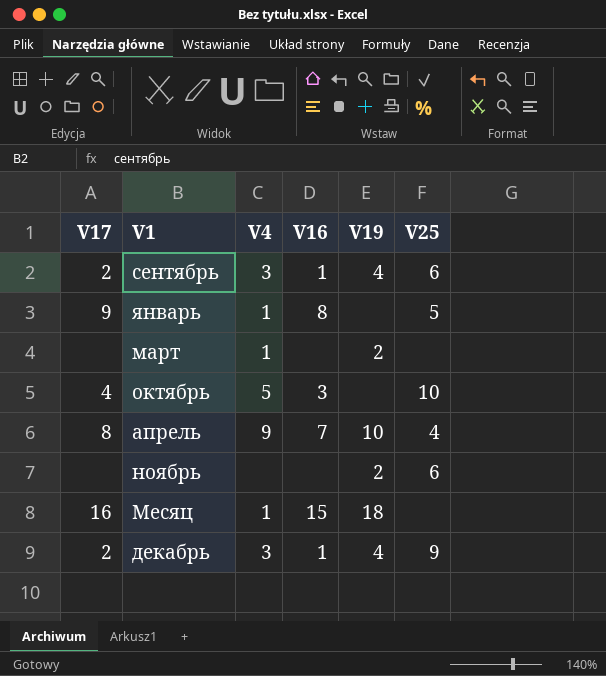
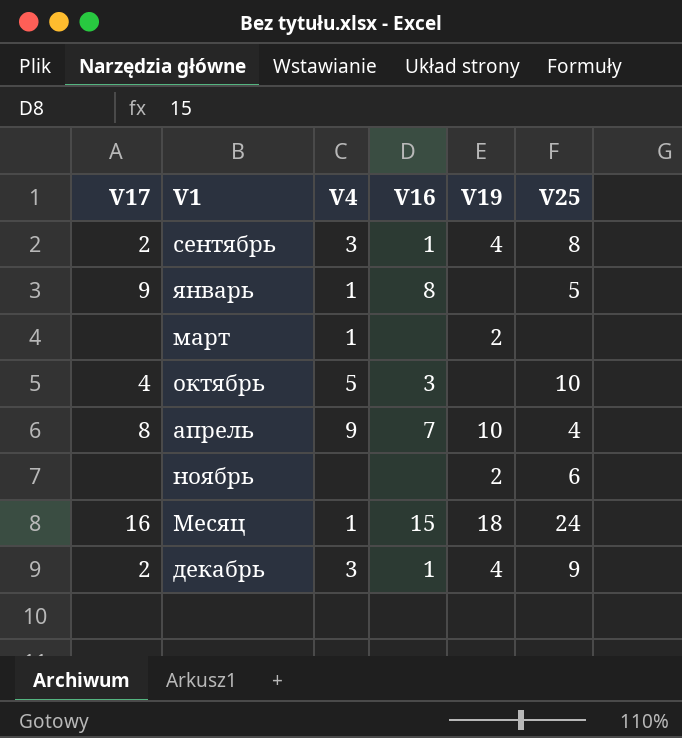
сентябрь | V25: 6 -> 8
Месяц | V25: none -> 24

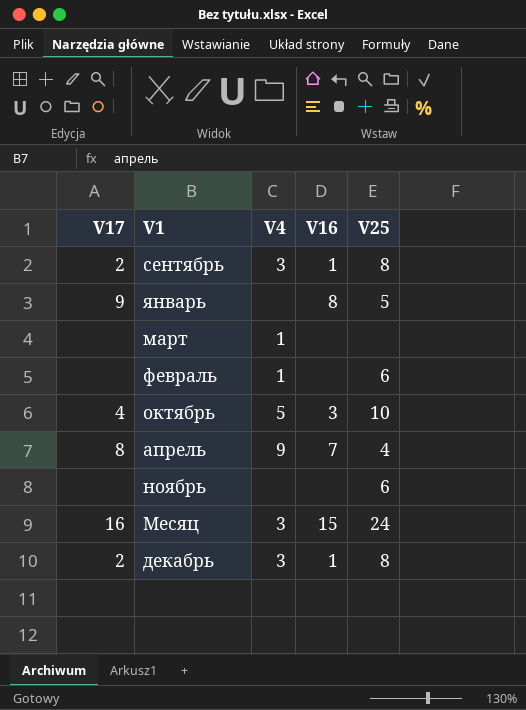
column V19 | position: 5 -> none
январь | V4: 1 -> none
row февраль: none -> none | 1 | none | 6
Месяц | V4: 1 -> 3
декабрь | V25: 9 -> 8

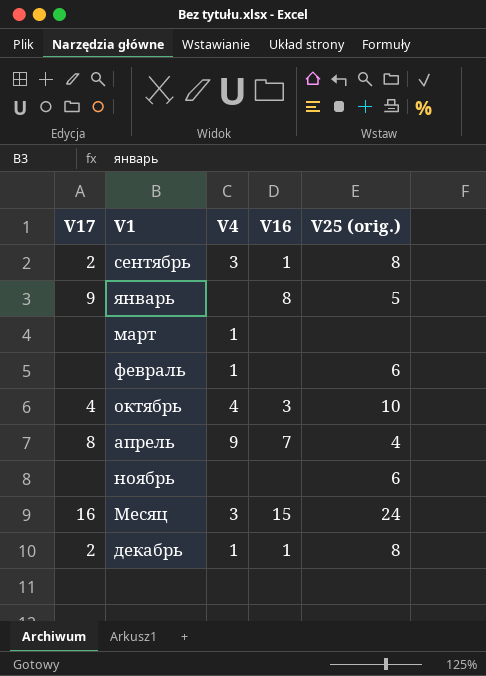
column name: V25 -> V25 (orig.)
октябрь | V4: 5 -> 4
декабрь | V4: 3 -> 1

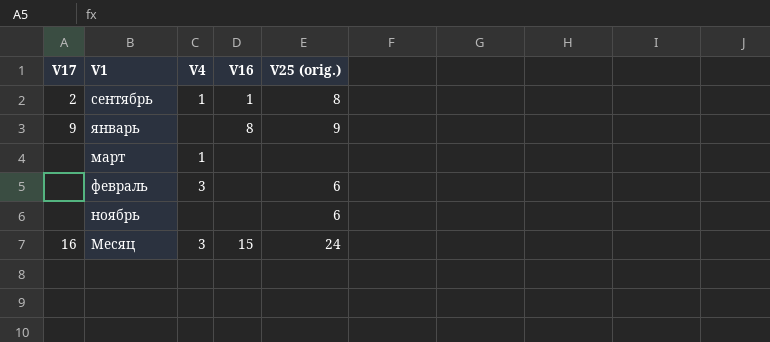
row октябрь: 4 | 4 | 3 | 10 -> none
row апрель: 8 | 9 | 7 | 4 -> none
row декабрь: 2 | 1 | 1 | 8 -> none
сентябрь | V4: 3 -> 1
январь | V25 (orig.): 5 -> 9
февраль | V4: 1 -> 3

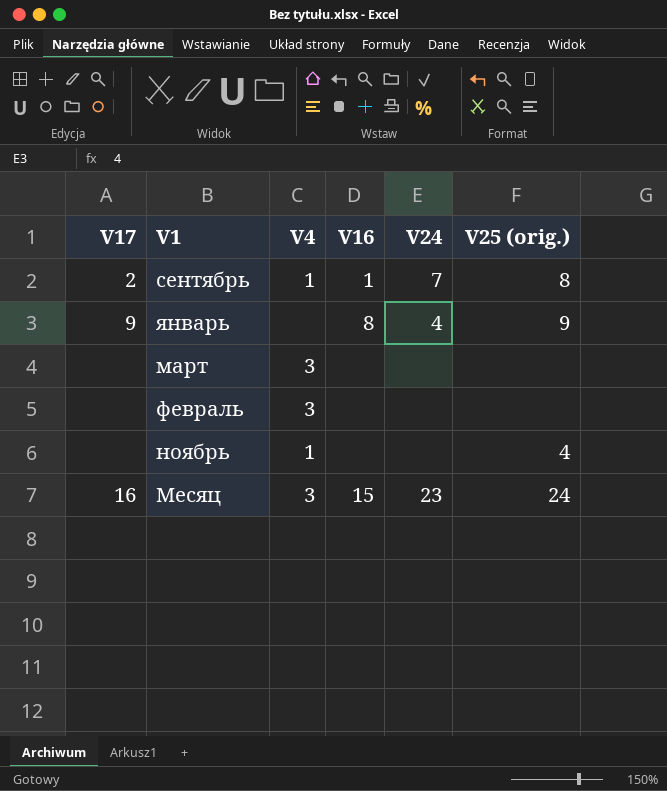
column V24 | position: none -> 5
март | V4: 1 -> 3
февраль | V25 (orig.): 6 -> none
ноябрь | V4: none -> 1
ноябрь | V25 (orig.): 6 -> 4

